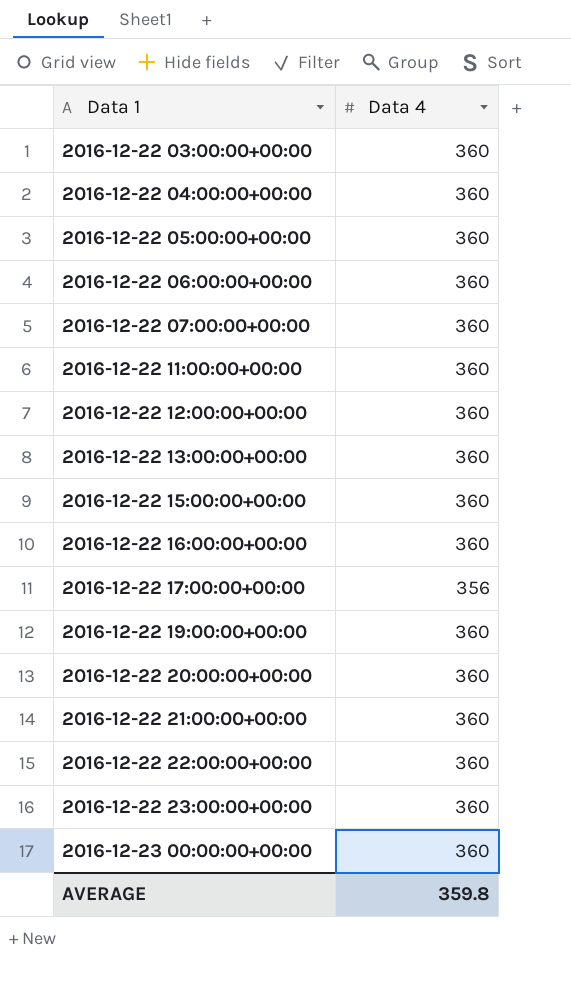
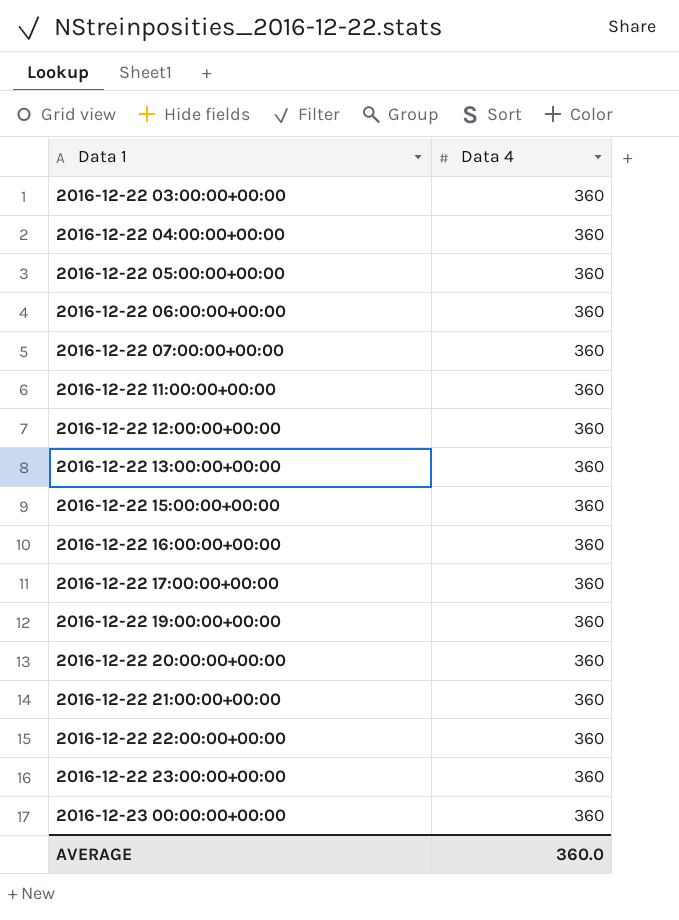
2016-12-22 17:00:00+00:00 | Data 4: 356 -> 360
AVERAGE | Data 4: 359.8 -> 360.0

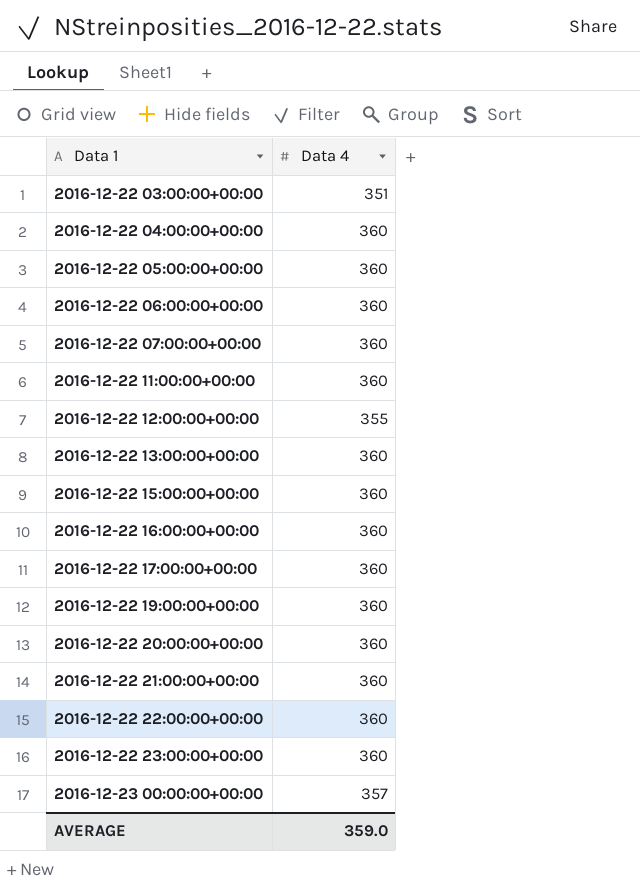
2016-12-22 03:00:00+00:00 | Data 4: 360 -> 351
2016-12-22 12:00:00+00:00 | Data 4: 360 -> 355
2016-12-23 00:00:00+00:00 | Data 4: 360 -> 357
AVERAGE | Data 4: 360.0 -> 359.0

